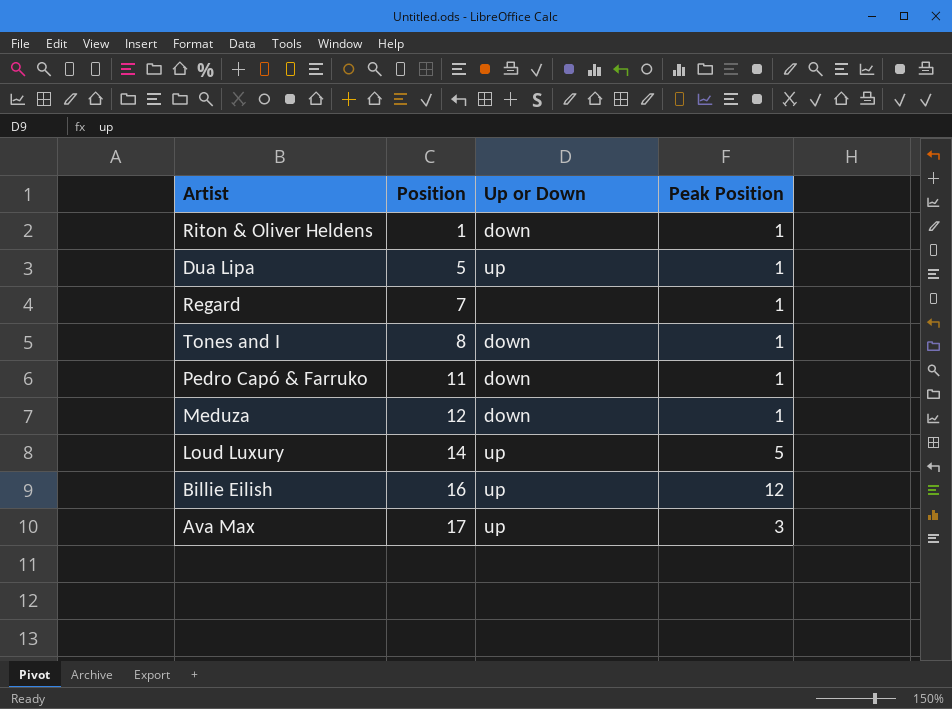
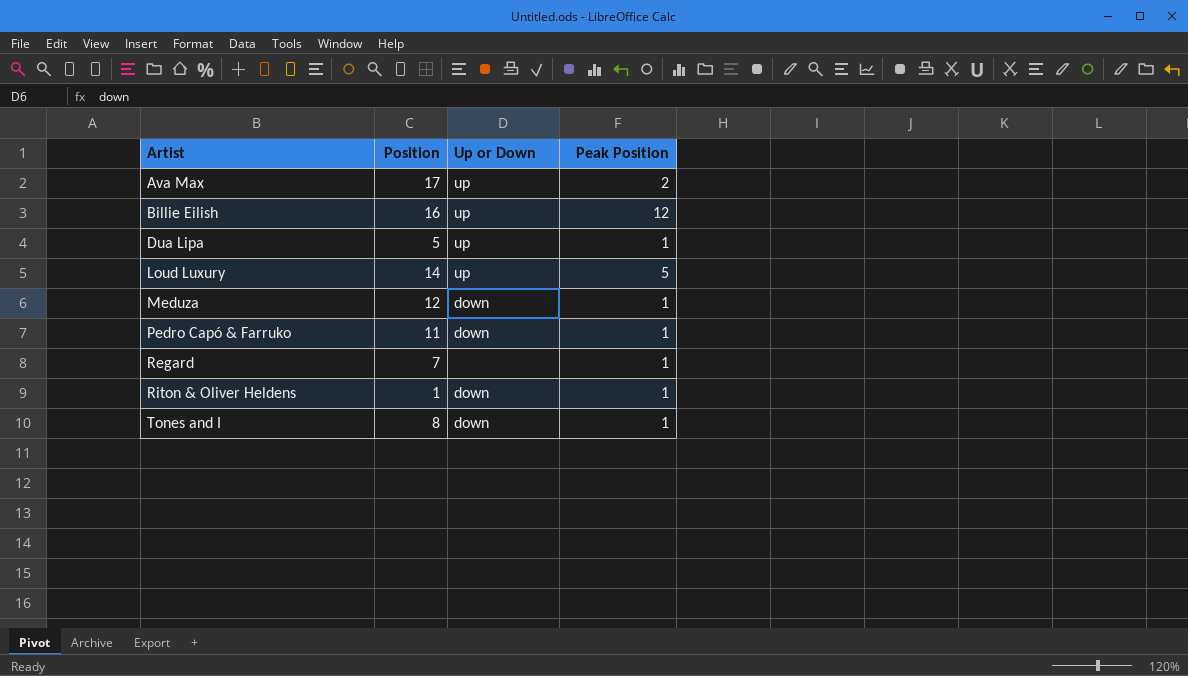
row order: Position ascending -> Artist ascending
Ava Max | Peak Position: 3 -> 2

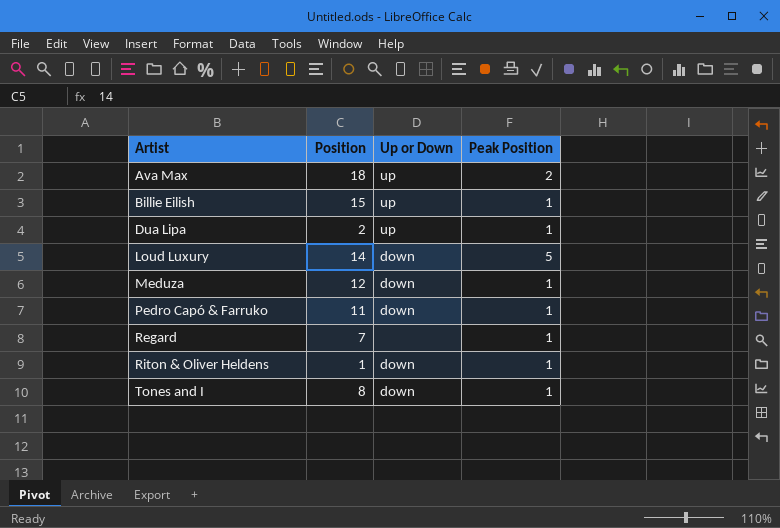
Ava Max | Position: 17 -> 18
Billie Eilish | Position: 16 -> 15
Billie Eilish | Peak Position: 12 -> 1
Dua Lipa | Position: 5 -> 2
Loud Luxury | Up or Down: up -> down

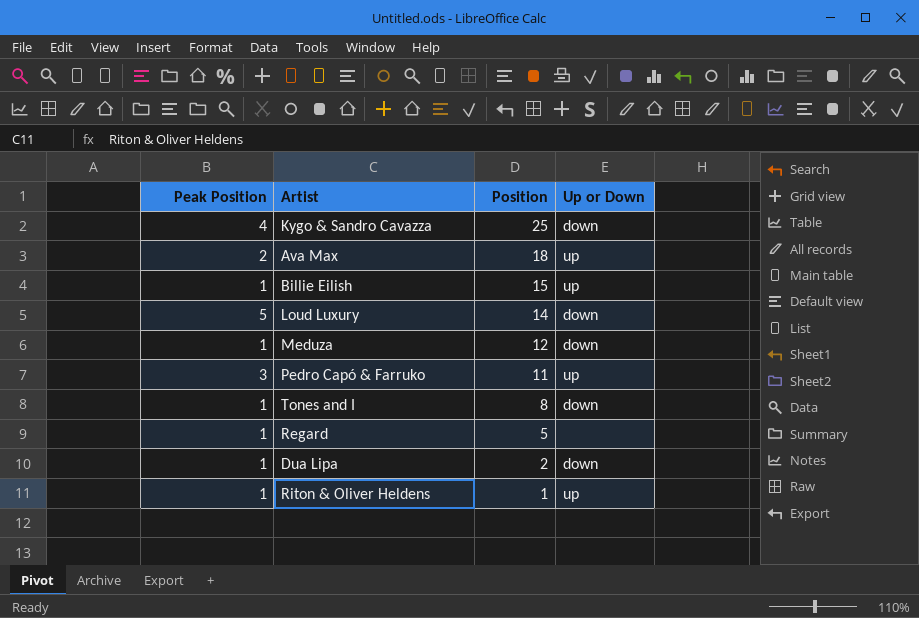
row order: Artist ascending -> Position descending
column Peak Position | position: 4 -> 1
row Kygo & Sandro Cavazza: none -> 4 | 25 | down
Pedro Capó & Farruko | Peak Position: 1 -> 3
Pedro Capó & Farruko | Up or Down: down -> up
Regard | Position: 7 -> 5
Dua Lipa | Up or Down: up -> down
Riton & Oliver Heldens | Up or Down: down -> up

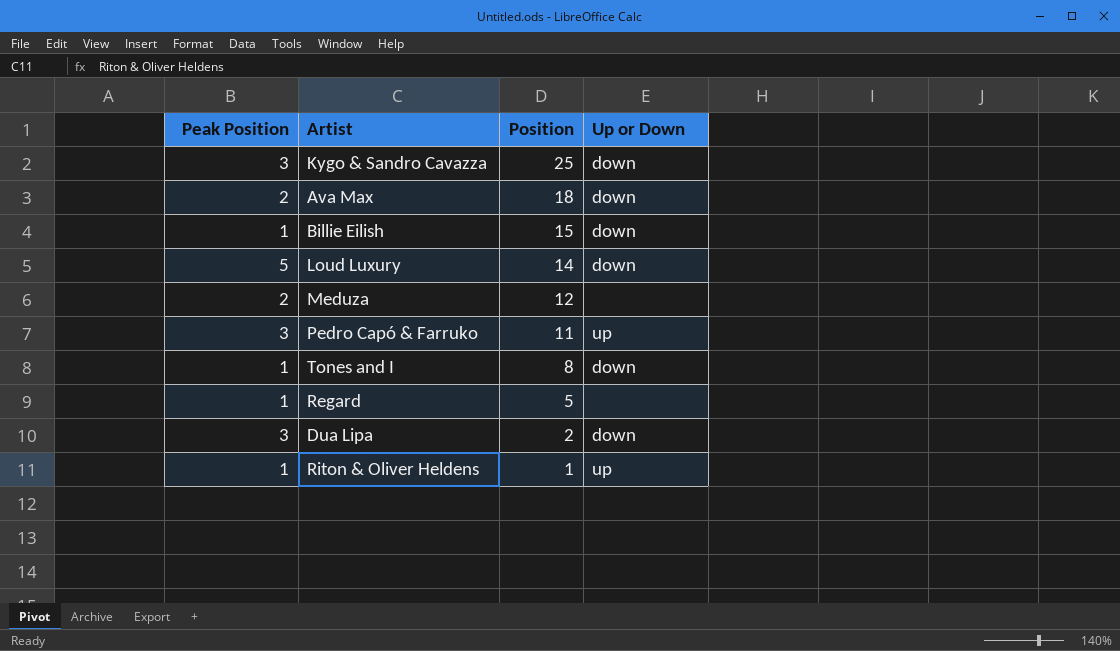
Kygo & Sandro Cavazza | Peak Position: 4 -> 3
Ava Max | Up or Down: up -> down
Billie Eilish | Up or Down: up -> down
Meduza | Peak Position: 1 -> 2
Meduza | Up or Down: down -> none
Dua Lipa | Peak Position: 1 -> 3

